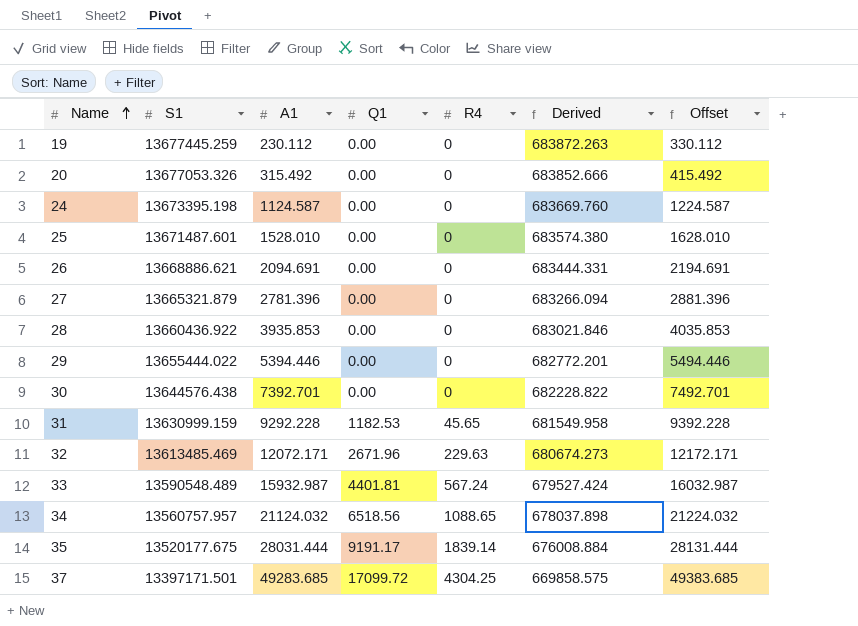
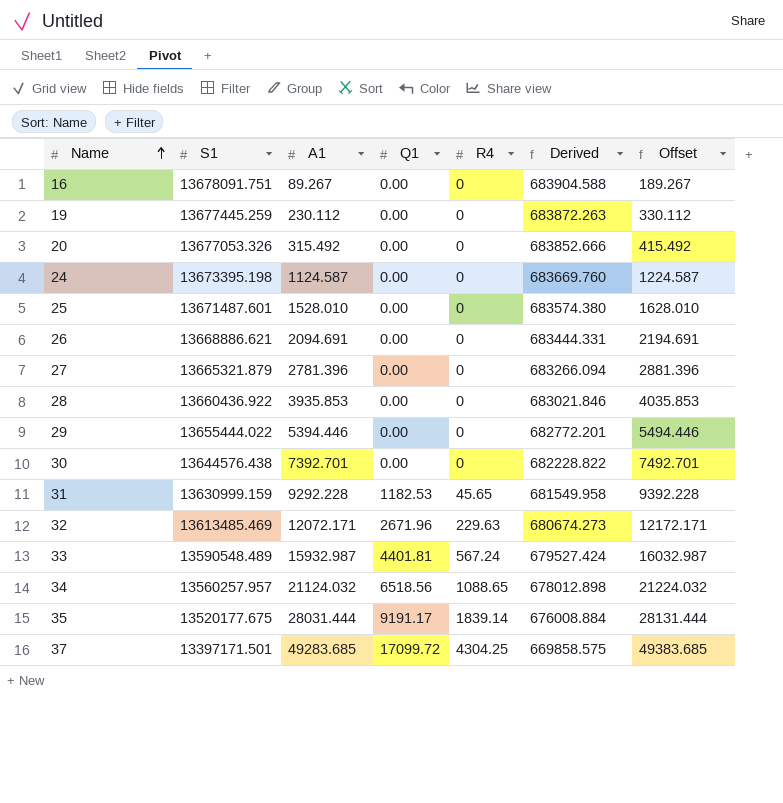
row 16: none -> 13678091.751 | 89.267 | 0.00 | 0 | 683904.588 | 189.267
34 | S1: 13560757.957 -> 13560257.957
34 | Derived: 678037.898 -> 678012.898

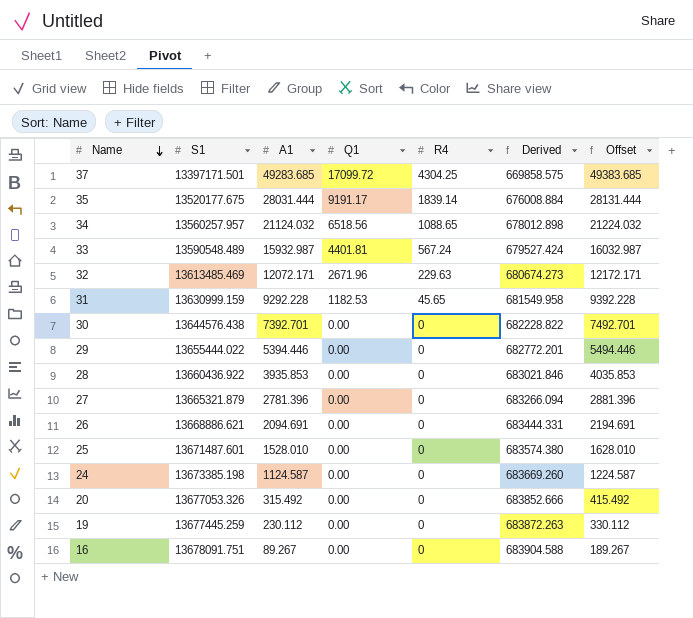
row order: Name ascending -> Name descending
24 | S1: 13673395.198 -> 13673385.198
24 | Derived: 683669.760 -> 683669.260

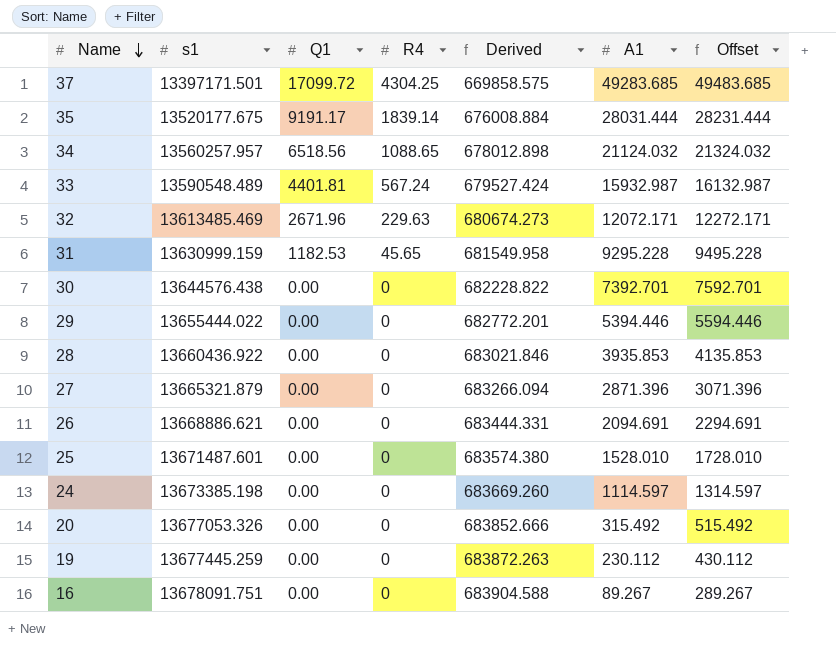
column name: S1 -> s1
column A1 | position: 3 -> 6
column Offset | formula: [A1] + 100 -> [A1] + 200
31 | A1: 9292.228 -> 9295.228
27 | A1: 2781.396 -> 2871.396
24 | A1: 1124.587 -> 1114.597

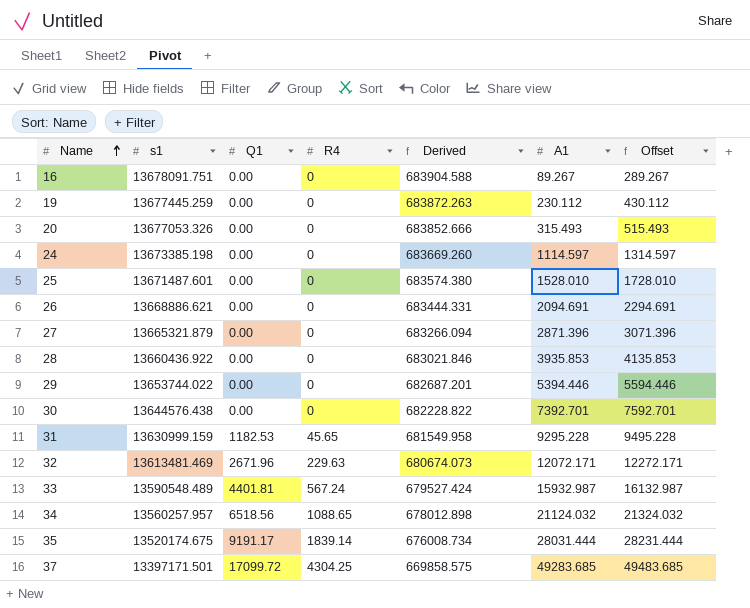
row order: Name descending -> Name ascending
20 | A1: 315.492 -> 315.493
20 | Offset: 515.492 -> 515.493
29 | s1: 13655444.022 -> 13653744.022
29 | Derived: 682772.201 -> 682687.201
32 | s1: 13613485.469 -> 13613481.469
32 | Derived: 680674.273 -> 680674.073
35 | s1: 13520177.675 -> 13520174.675
35 | Derived: 676008.884 -> 676008.734

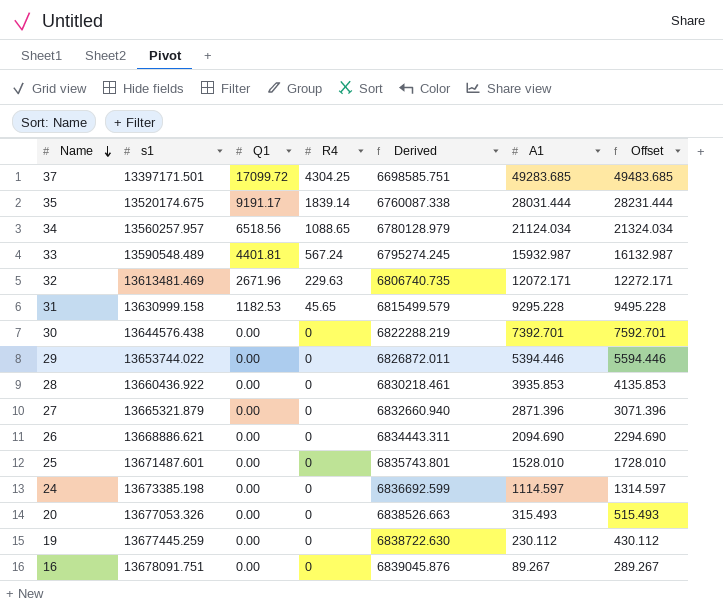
row order: Name ascending -> Name descending
column Derived | formula: [s1] * 0.05 -> [s1] * 0.5
34 | A1: 21124.032 -> 21124.034
34 | Offset: 21324.032 -> 21324.034
31 | s1: 13630999.159 -> 13630999.158
26 | A1: 2094.691 -> 2094.690
26 | Offset: 2294.691 -> 2294.690

